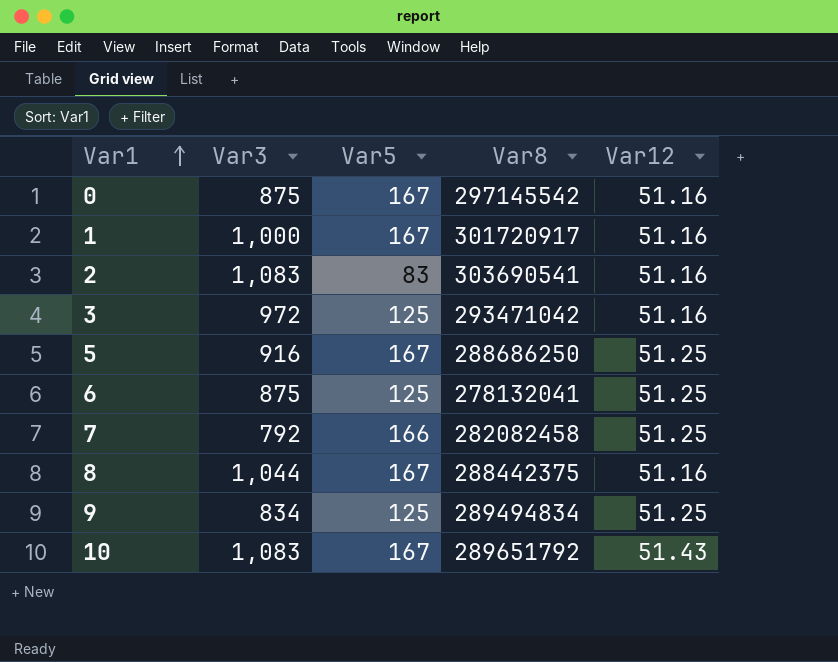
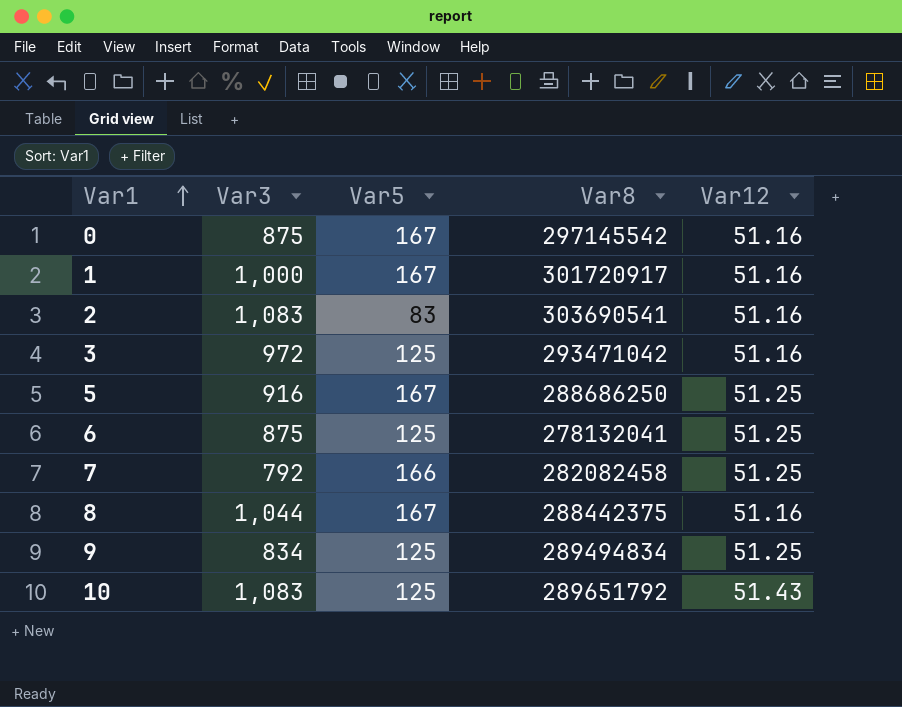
10 | Var5: 167 -> 125

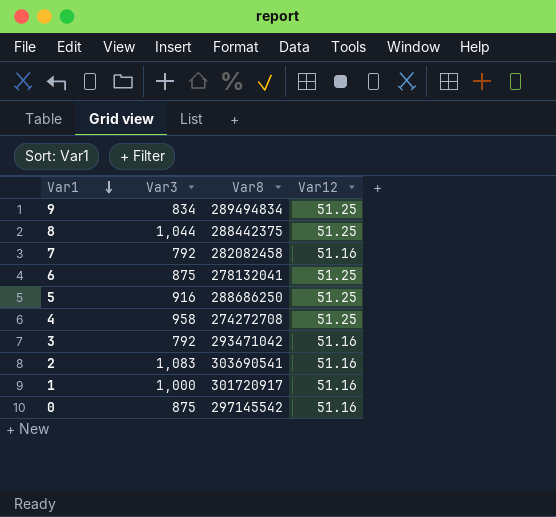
row order: Var1 ascending -> Var1 descending
column Var5 | position: 3 -> none
row 10: 1,083 | 125 | 289651792 | 51.43 -> none
8 | Var12: 51.16 -> 51.25
7 | Var12: 51.25 -> 51.16
row 4: none -> 958 | 274272708 | 51.25
3 | Var3: 972 -> 792

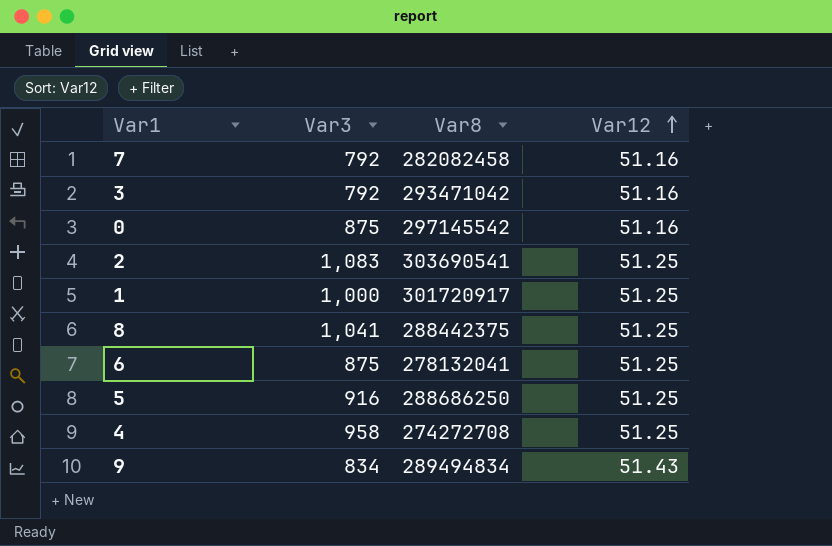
row order: Var1 descending -> Var12 ascending
2 | Var12: 51.16 -> 51.25
1 | Var12: 51.16 -> 51.25
8 | Var3: 1,044 -> 1,041
9 | Var12: 51.25 -> 51.43

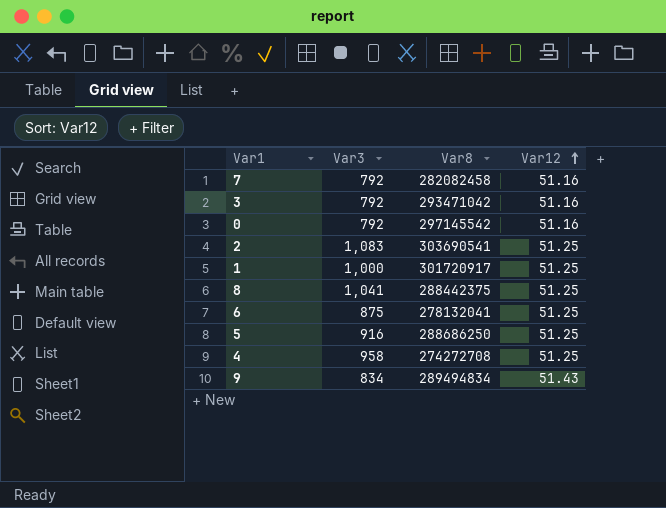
0 | Var3: 875 -> 792

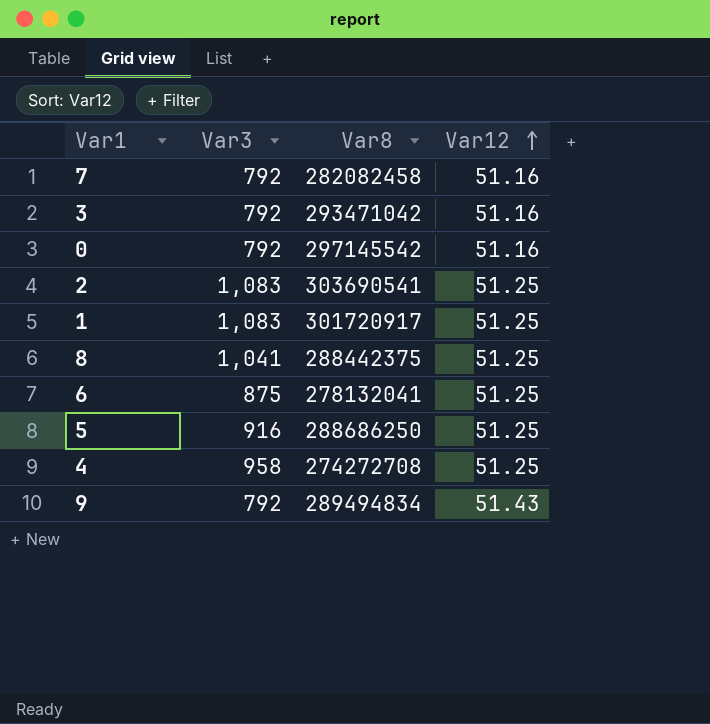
1 | Var3: 1,000 -> 1,083
9 | Var3: 834 -> 792

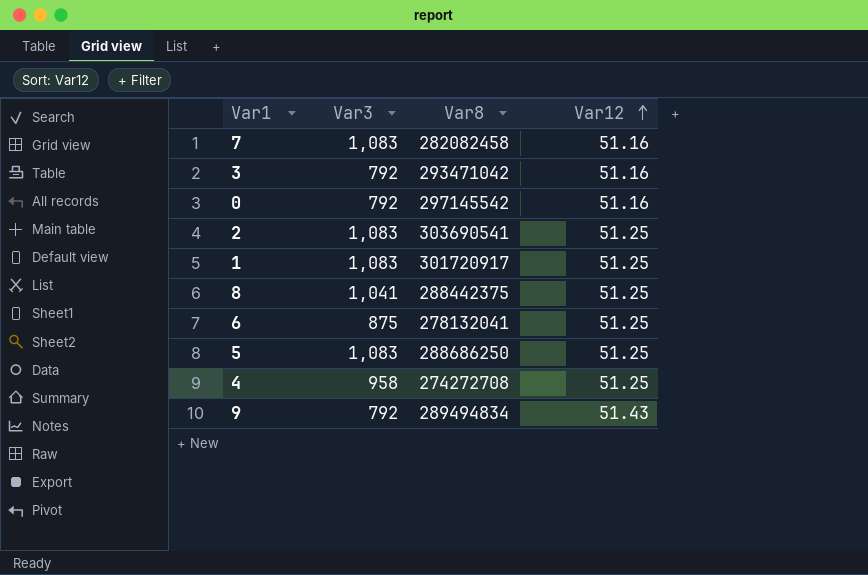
7 | Var3: 792 -> 1,083
5 | Var3: 916 -> 1,083

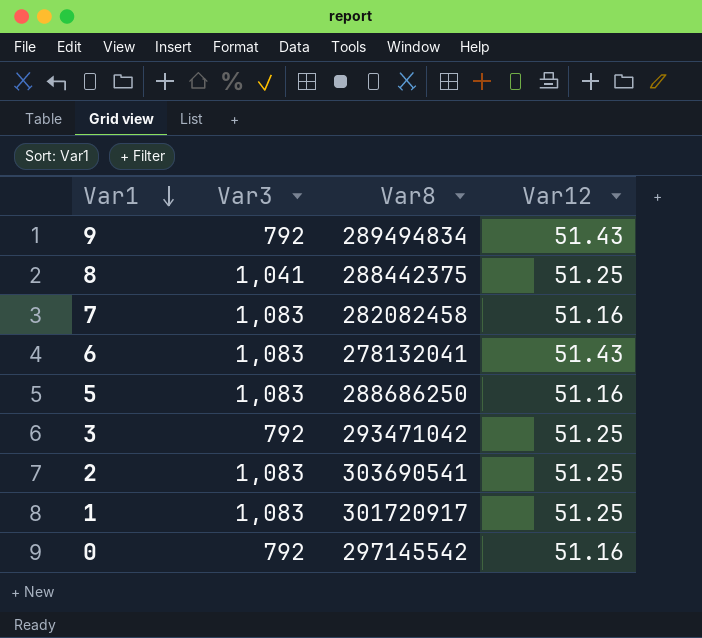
row order: Var12 ascending -> Var1 descending
row 4: 958 | 274272708 | 51.25 -> none
6 | Var3: 875 -> 1,083
6 | Var12: 51.25 -> 51.43
5 | Var12: 51.25 -> 51.16
3 | Var12: 51.16 -> 51.25

